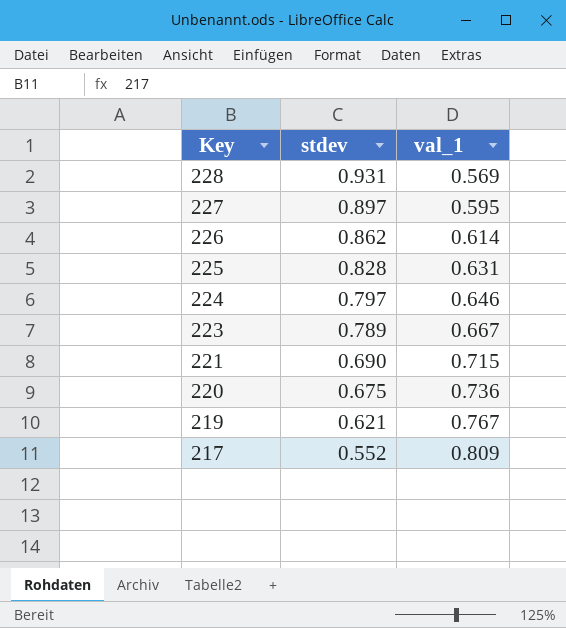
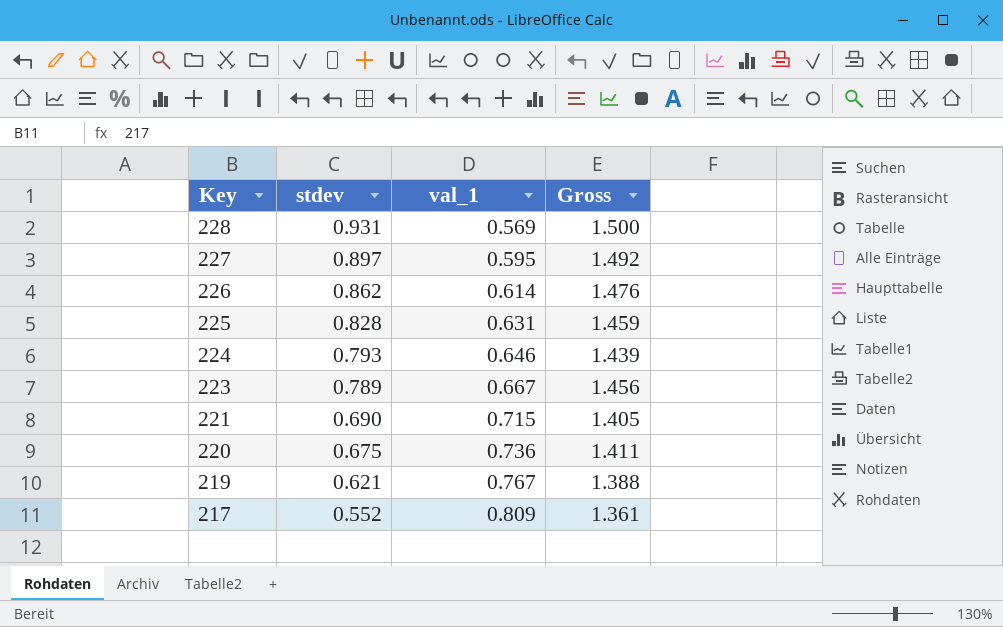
column Gross | formula: none -> [stdev] + [val_1]
224 | stdev: 0.797 -> 0.793

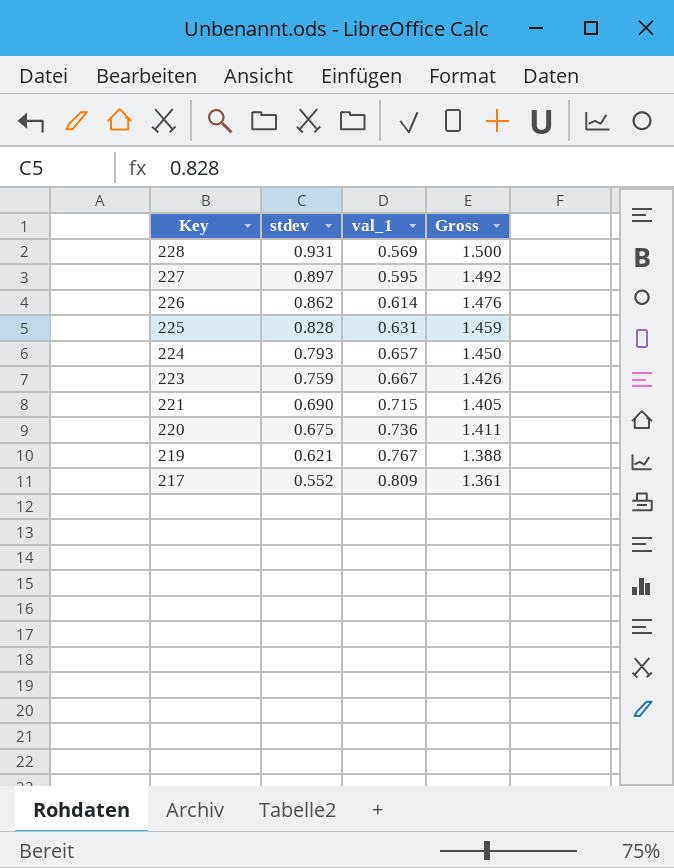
224 | val_1: 0.646 -> 0.657
224 | Gross: 1.439 -> 1.450
223 | stdev: 0.789 -> 0.759
223 | Gross: 1.456 -> 1.426

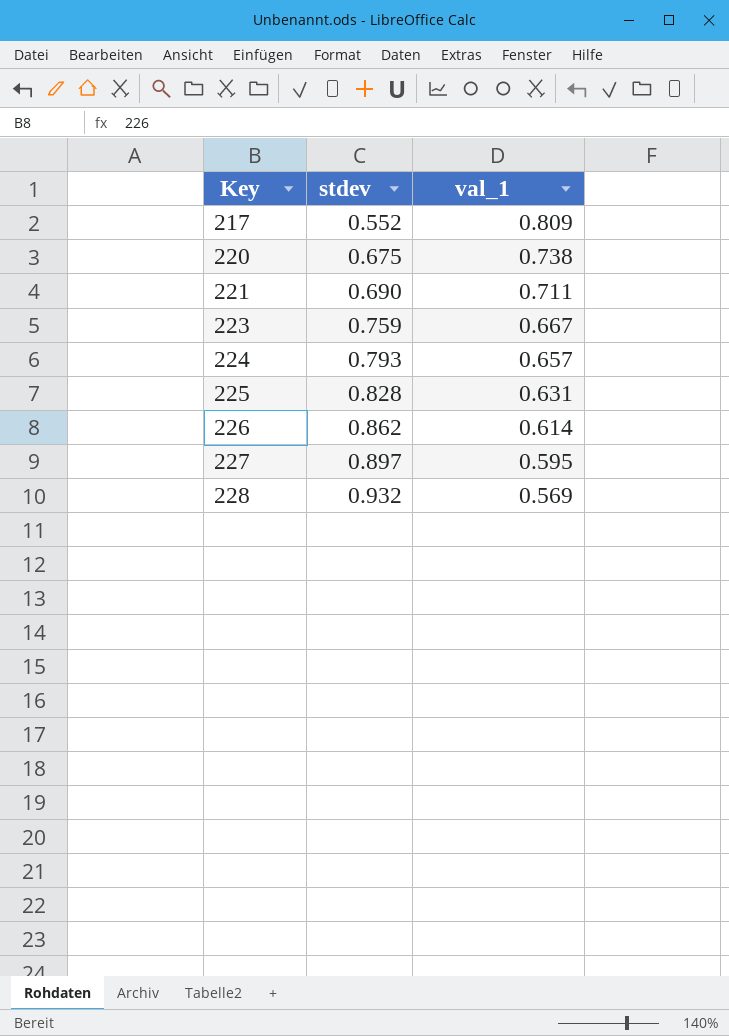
row order: Key descending -> Key ascending
column Gross | formula: [stdev] + [val_1] -> none
row 219: 0.621 | 0.767 | 1.388 -> none
220 | val_1: 0.736 -> 0.738
221 | val_1: 0.715 -> 0.711
228 | stdev: 0.931 -> 0.932

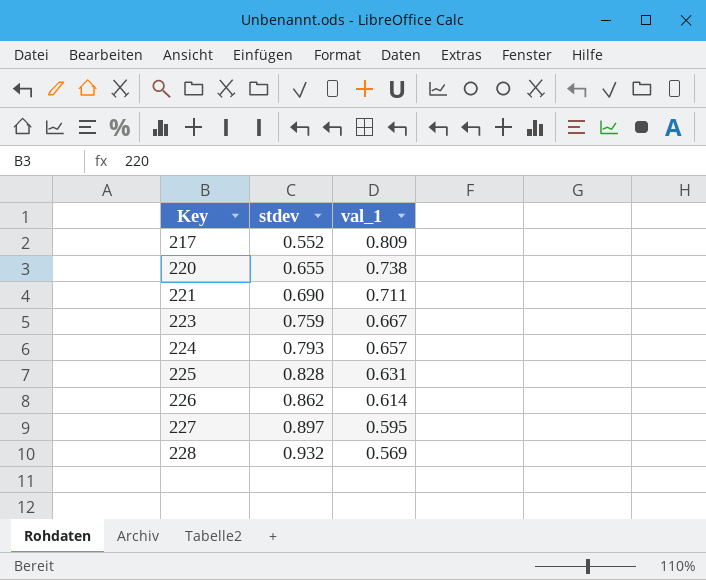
220 | stdev: 0.675 -> 0.655

